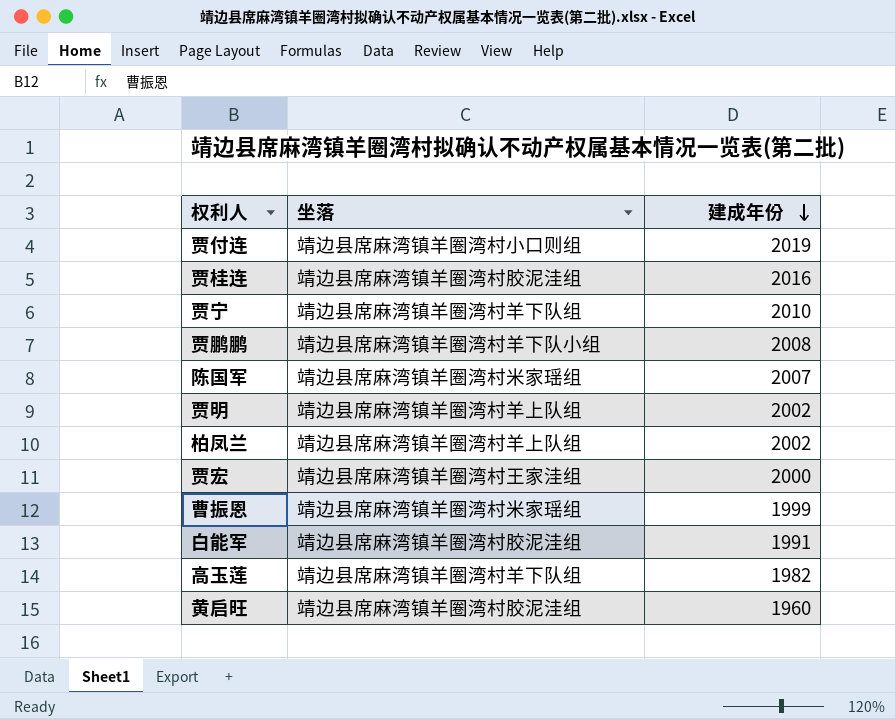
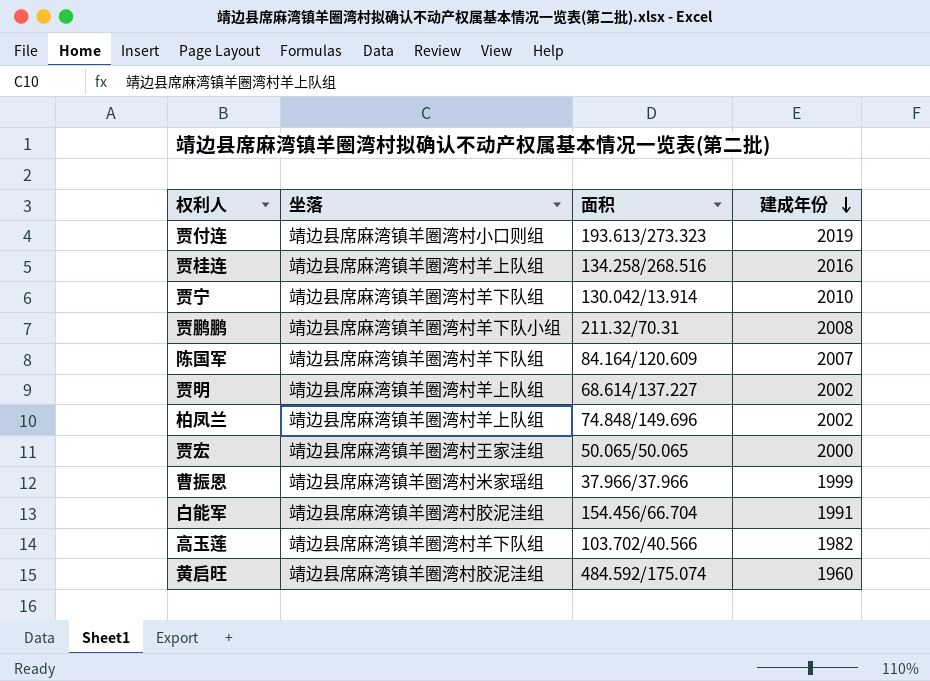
column 面积 | position: none -> 3
贾桂连 | 坐落: 靖边县席麻湾镇羊圈湾村胶泥洼组 -> 靖边县席麻湾镇羊圈湾村羊上队组
陈国军 | 坐落: 靖边县席麻湾镇羊圈湾村米家瑶组 -> 靖边县席麻湾镇羊圈湾村羊下队组

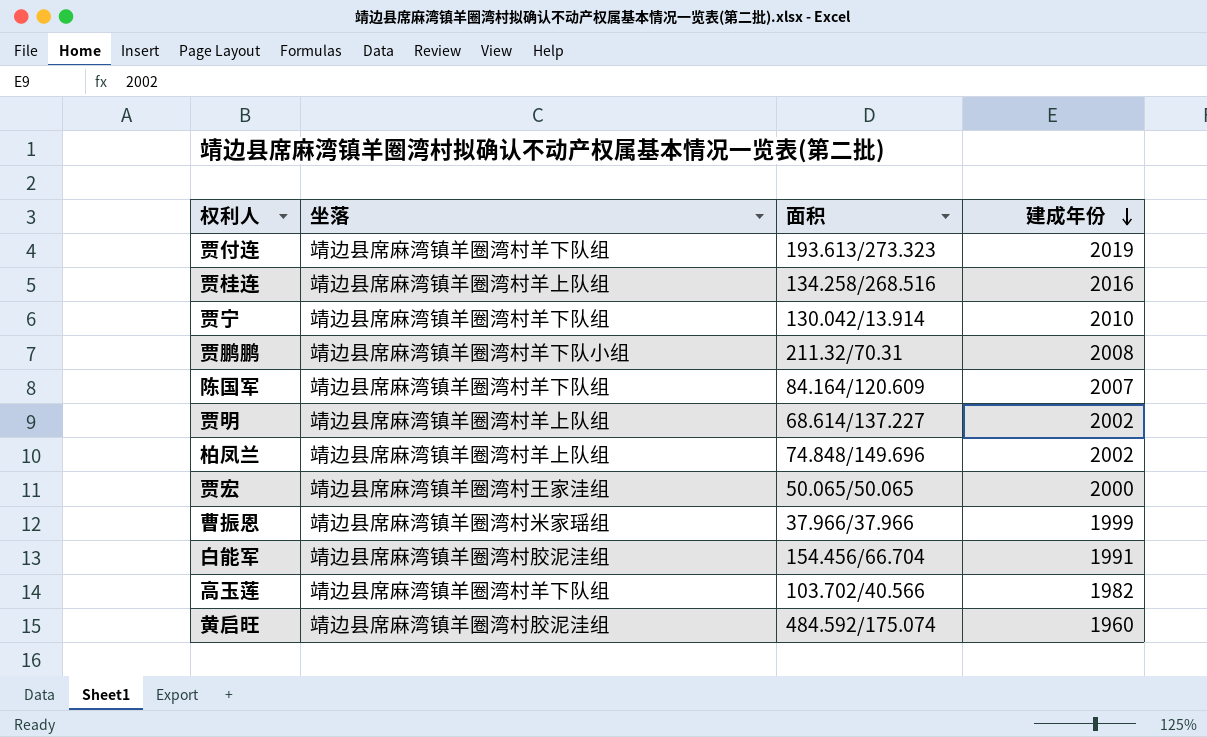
贾付连 | 坐落: 靖边县席麻湾镇羊圈湾村小口则组 -> 靖边县席麻湾镇羊圈湾村羊下队组

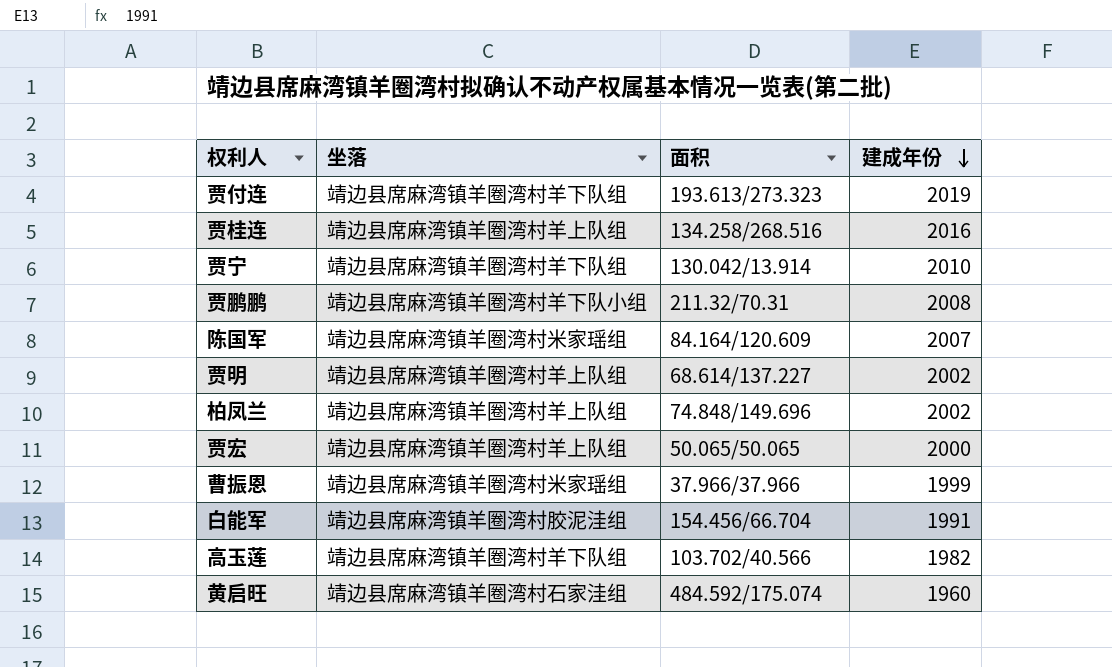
陈国军 | 坐落: 靖边县席麻湾镇羊圈湾村羊下队组 -> 靖边县席麻湾镇羊圈湾村米家瑶组
贾宏 | 坐落: 靖边县席麻湾镇羊圈湾村王家洼组 -> 靖边县席麻湾镇羊圈湾村羊上队组
黄启旺 | 坐落: 靖边县席麻湾镇羊圈湾村胶泥洼组 -> 靖边县席麻湾镇羊圈湾村石家洼组

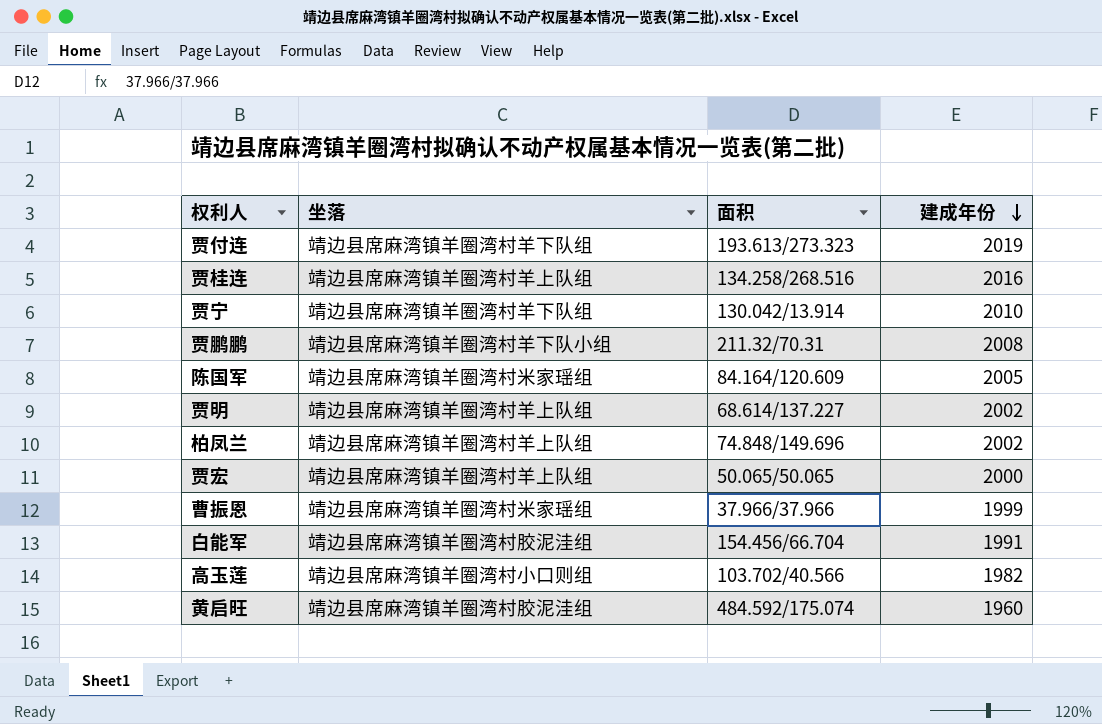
陈国军 | 建成年份: 2007 -> 2005
高玉莲 | 坐落: 靖边县席麻湾镇羊圈湾村羊下队组 -> 靖边县席麻湾镇羊圈湾村小口则组
黄启旺 | 坐落: 靖边县席麻湾镇羊圈湾村石家洼组 -> 靖边县席麻湾镇羊圈湾村胶泥洼组

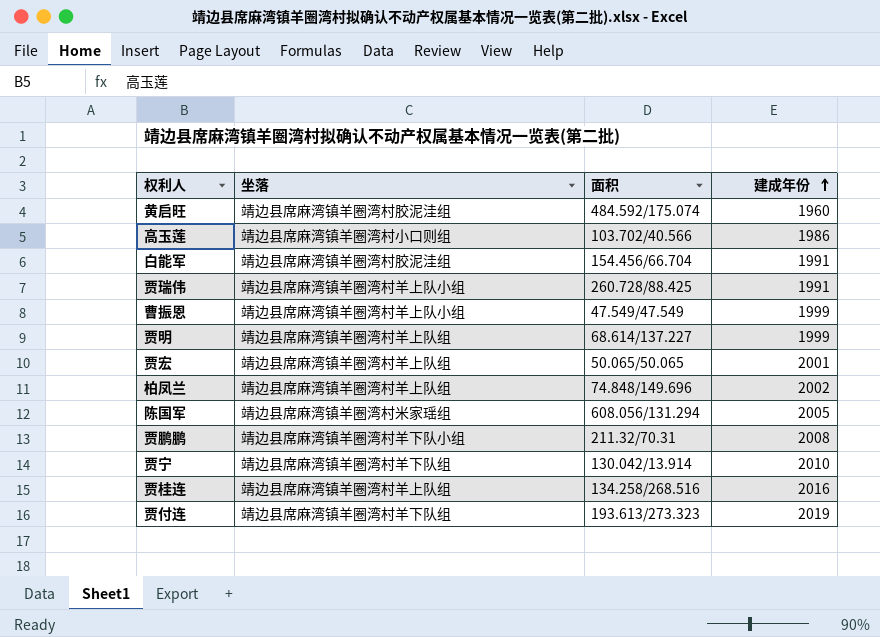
row order: 建成年份 descending -> 建成年份 ascending
高玉莲 | 建成年份: 1982 -> 1986
row 贾瑞伟: none -> 靖边县席麻湾镇羊圈湾村羊上队小组 | 260.728/88.425 | 1991
曹振恩 | 坐落: 靖边县席麻湾镇羊圈湾村米家瑶组 -> 靖边县席麻湾镇羊圈湾村羊上队小组
曹振恩 | 面积: 37.966/37.966 -> 47.549/47.549
贾明 | 建成年份: 2002 -> 1999
贾宏 | 建成年份: 2000 -> 2001
陈国军 | 面积: 84.164/120.609 -> 608.056/131.294

